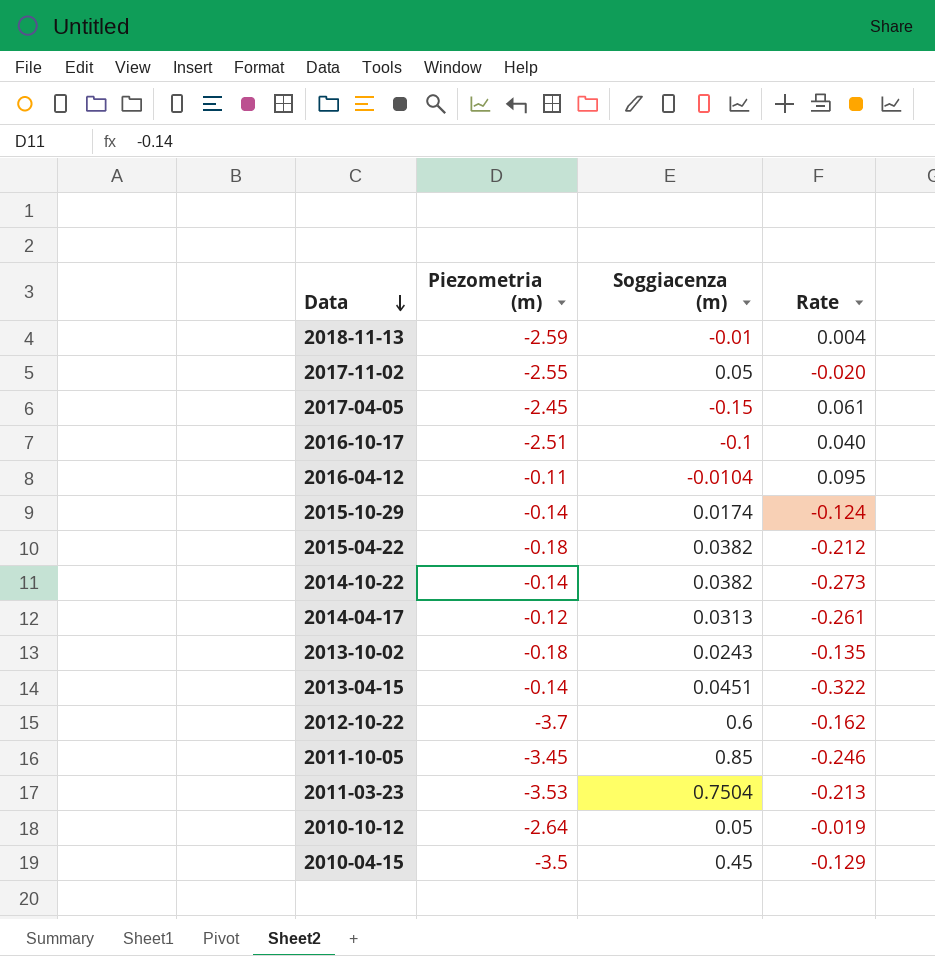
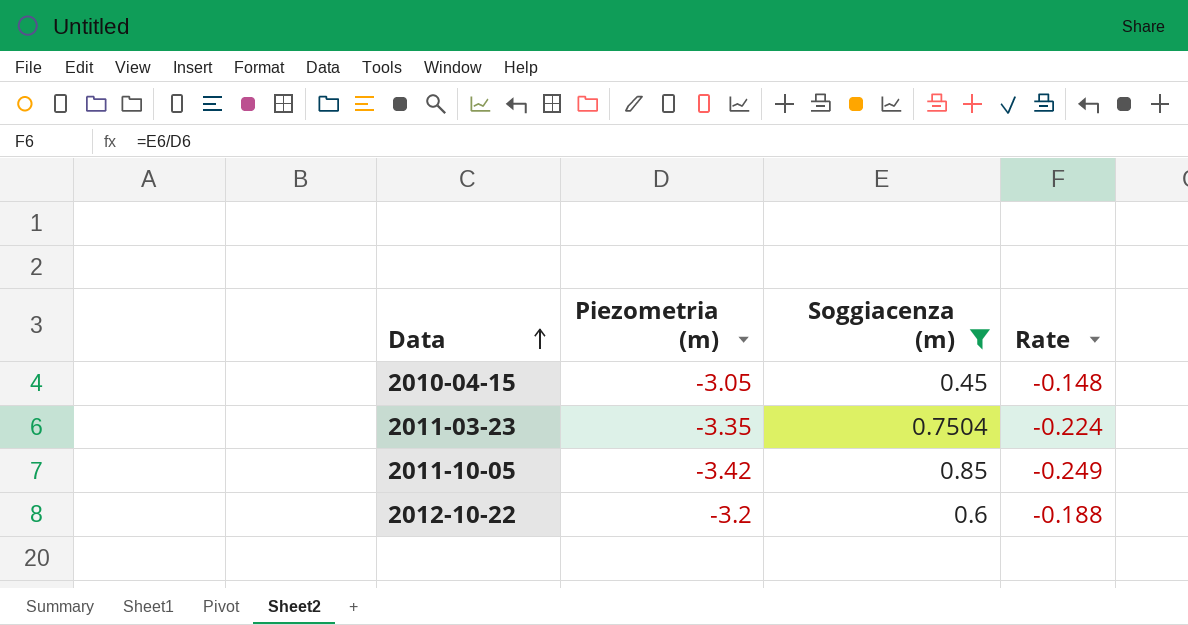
filter: none -> Soggiacenza (m) >= 0.45
row order: Data descending -> Data ascending
2010-04-15 | Piezometria (m): -3.5 -> -3.05
2010-04-15 | Rate: -0.129 -> -0.148
2011-03-23 | Piezometria (m): -3.53 -> -3.35
2011-03-23 | Rate: -0.213 -> -0.224
2011-10-05 | Piezometria (m): -3.45 -> -3.42
2011-10-05 | Rate: -0.246 -> -0.249
2012-10-22 | Piezometria (m): -3.7 -> -3.2
2012-10-22 | Rate: -0.162 -> -0.188

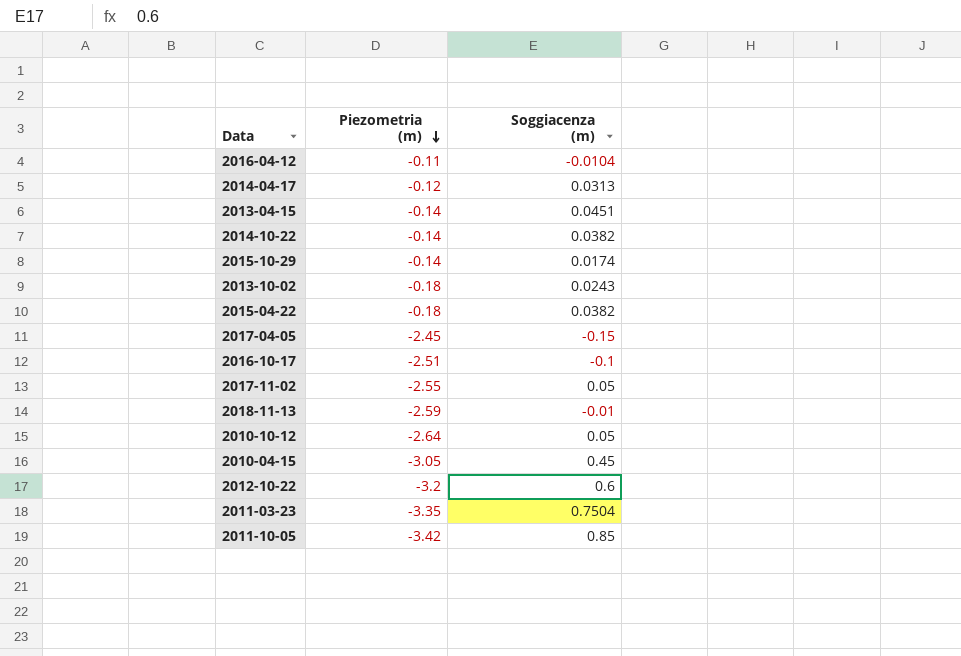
filter: Soggiacenza (m) >= 0.45 -> none
row order: Data ascending -> Piezometria (m) descending
column Rate | formula: [Soggiacenza (m)] / [Piezometria (m)] -> none

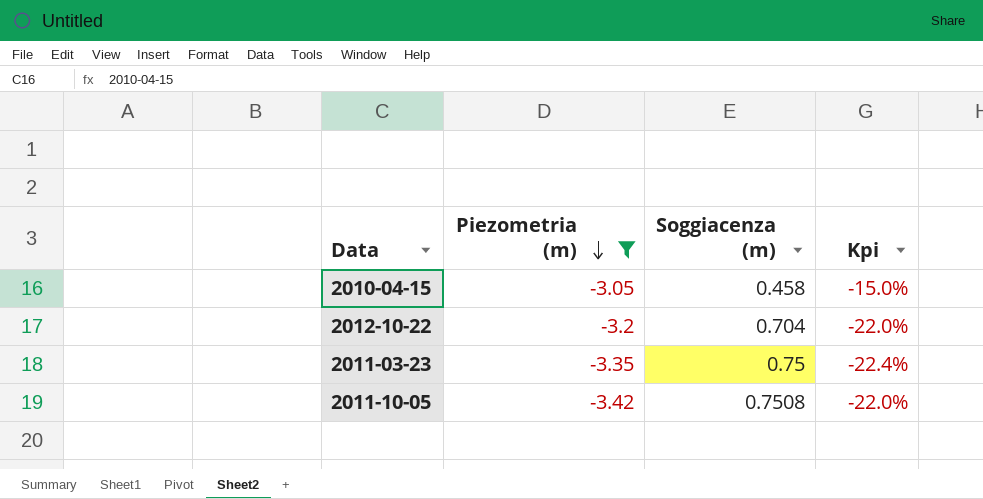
filter: none -> Piezometria (m) <= -3.05
column Kpi | formula: none -> [Soggiacenza (m)] / [Piezometria (m)]
2010-04-15 | Soggiacenza (m): 0.45 -> 0.458
2012-10-22 | Soggiacenza (m): 0.6 -> 0.704
2011-03-23 | Soggiacenza (m): 0.7504 -> 0.75
2011-10-05 | Soggiacenza (m): 0.85 -> 0.7508

